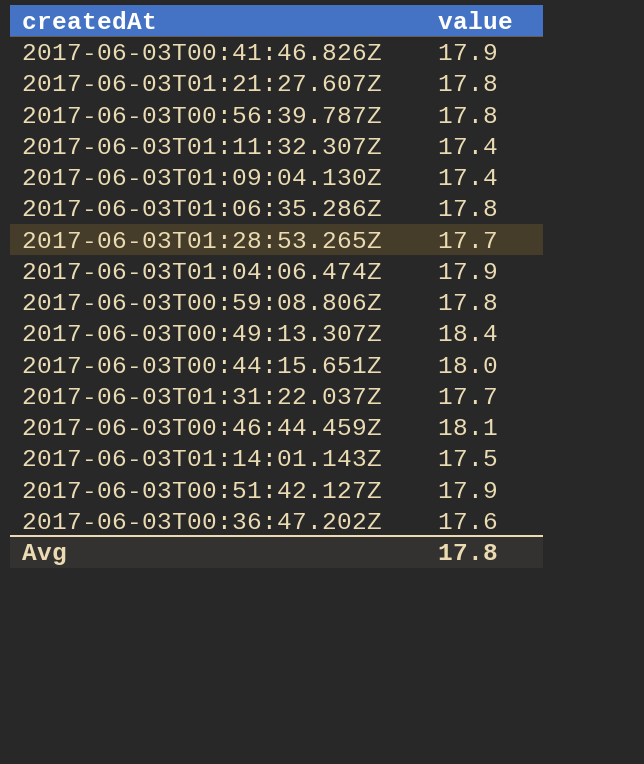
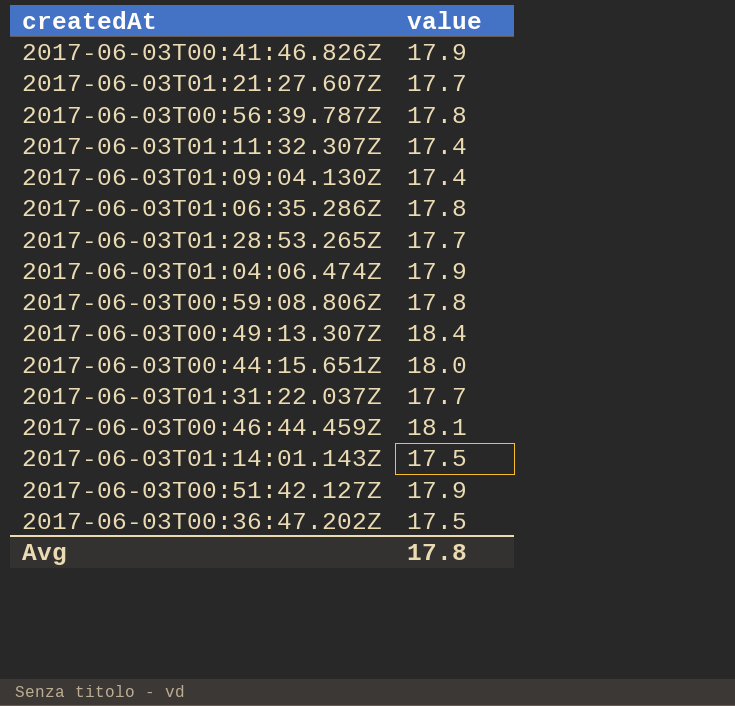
2017-06-03T01:21:27.607Z | value: 17.8 -> 17.7
2017-06-03T00:36:47.202Z | value: 17.6 -> 17.5

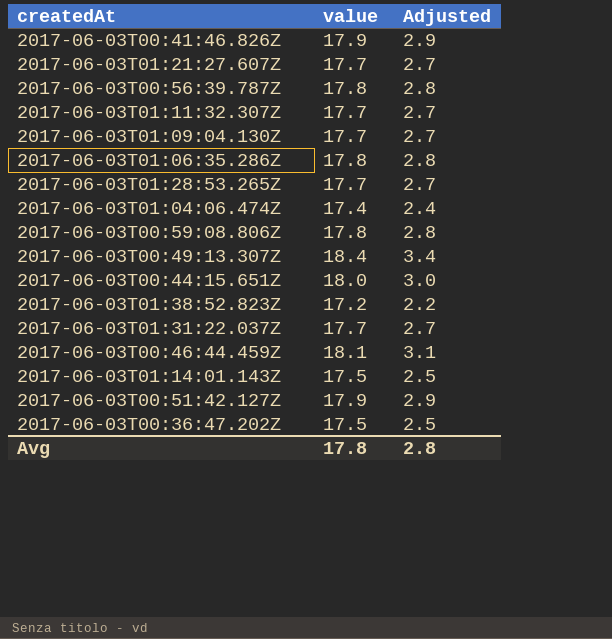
column Adjusted | formula: none -> [value] - 15
2017-06-03T01:11:32.307Z | value: 17.4 -> 17.7
2017-06-03T01:09:04.130Z | value: 17.4 -> 17.7
2017-06-03T01:04:06.474Z | value: 17.9 -> 17.4
row 2017-06-03T01:38:52.823Z: none -> 17.2 | 2.2

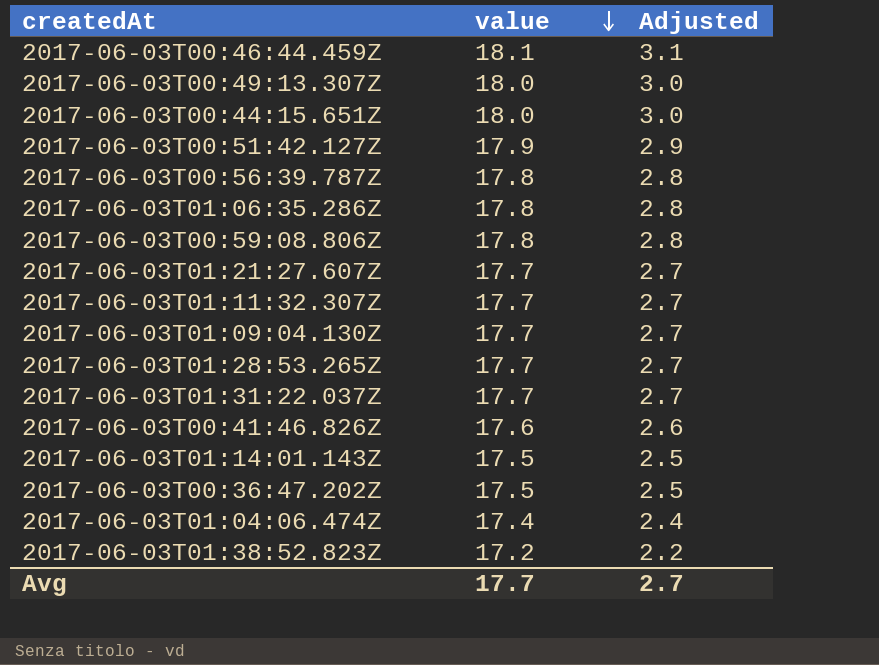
row order: none -> value descending
2017-06-03T00:49:13.307Z | value: 18.4 -> 18.0
2017-06-03T00:49:13.307Z | Adjusted: 3.4 -> 3.0
2017-06-03T00:41:46.826Z | value: 17.9 -> 17.6
2017-06-03T00:41:46.826Z | Adjusted: 2.9 -> 2.6
Avg | value: 17.8 -> 17.7
Avg | Adjusted: 2.8 -> 2.7

